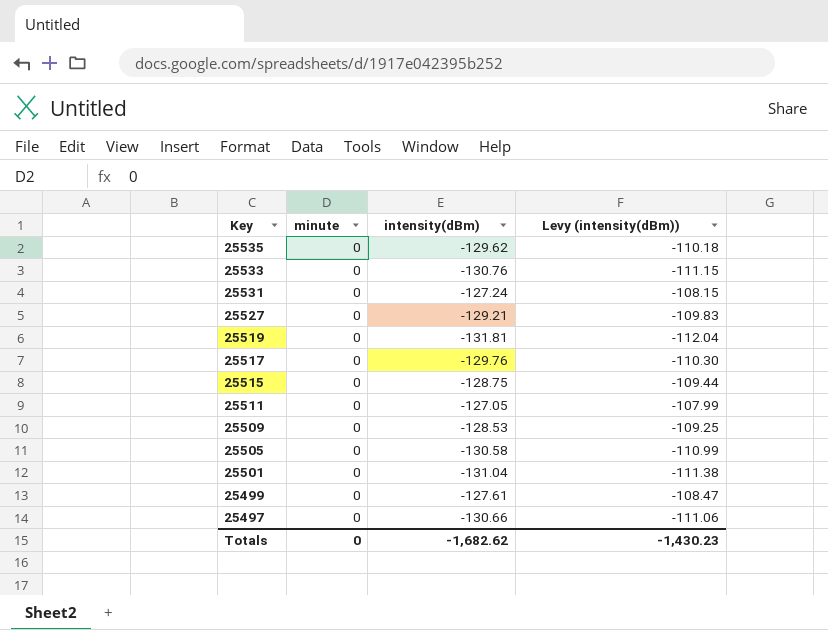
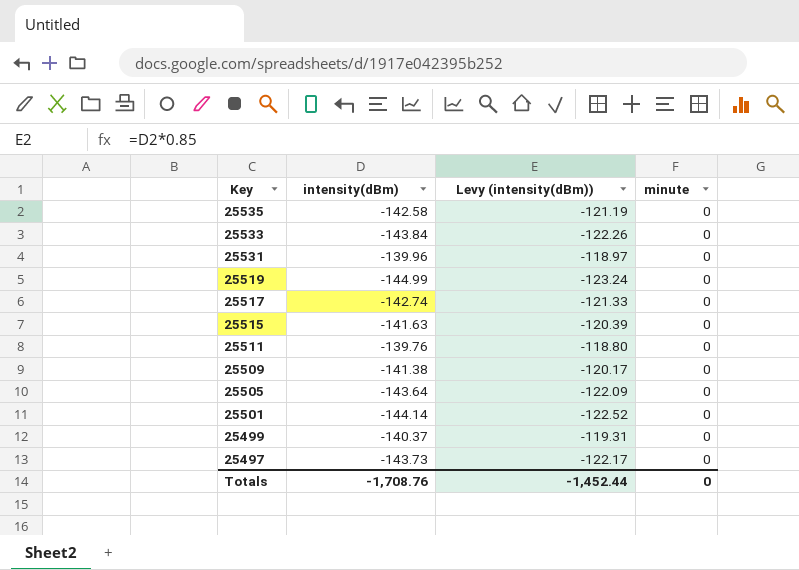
column minute | position: 2 -> 4
row 25527: 0 | -129.21 | -109.83 -> none
25535 | intensity(dBm): -129.62 -> -142.58
25535 | Levy (intensity(dBm)): -110.18 -> -121.19
25533 | intensity(dBm): -130.76 -> -143.84
25533 | Levy (intensity(dBm)): -111.15 -> -122.26
25531 | intensity(dBm): -127.24 -> -139.96
25531 | Levy (intensity(dBm)): -108.15 -> -118.97
25519 | intensity(dBm): -131.81 -> -144.99
25519 | Levy (intensity(dBm)): -112.04 -> -123.24
25517 | intensity(dBm): -129.76 -> -142.74
25517 | Levy (intensity(dBm)): -110.30 -> -121.33
25515 | intensity(dBm): -128.75 -> -141.63
25515 | Levy (intensity(dBm)): -109.44 -> -120.39
25511 | intensity(dBm): -127.05 -> -139.76
25511 | Levy (intensity(dBm)): -107.99 -> -118.80
25509 | intensity(dBm): -128.53 -> -141.38
25509 | Levy (intensity(dBm)): -109.25 -> -120.17
25505 | intensity(dBm): -130.58 -> -143.64
25505 | Levy (intensity(dBm)): -110.99 -> -122.09
25501 | intensity(dBm): -131.04 -> -144.14
25501 | Levy (intensity(dBm)): -111.38 -> -122.52
25499 | intensity(dBm): -127.61 -> -140.37
25499 | Levy (intensity(dBm)): -108.47 -> -119.31
25497 | intensity(dBm): -130.66 -> -143.73
25497 | Levy (intensity(dBm)): -111.06 -> -122.17
Totals | intensity(dBm): -1,682.62 -> -1,708.76
Totals | Levy (intensity(dBm)): -1,430.23 -> -1,452.44

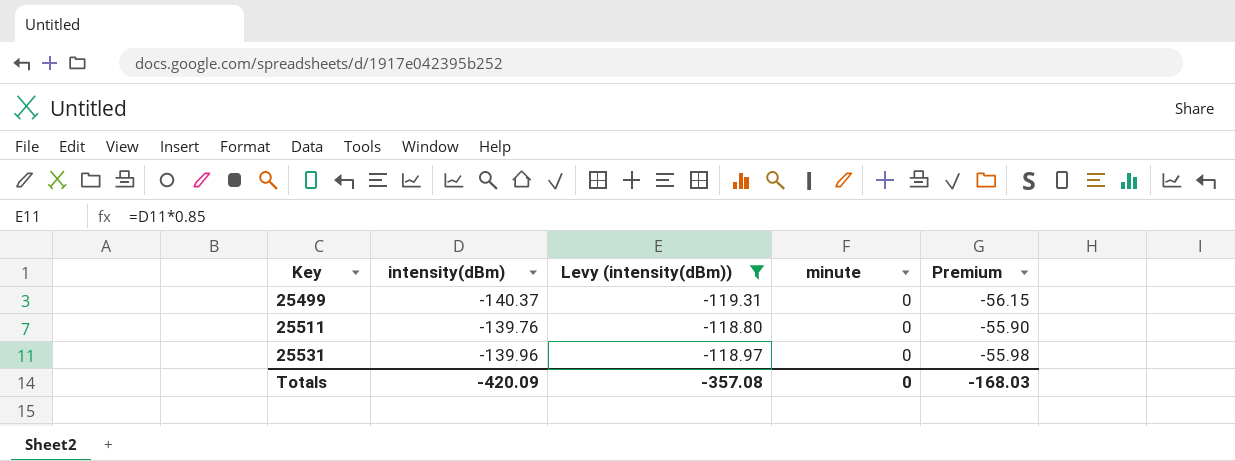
filter: none -> Levy (intensity(dBm)) >= -119.31
row order: Key descending -> Key ascending
column Premium | formula: none -> [intensity(dBm)] * 0.4
Totals | intensity(dBm): -1,708.76 -> -420.09
Totals | Levy (intensity(dBm)): -1,452.44 -> -357.08

